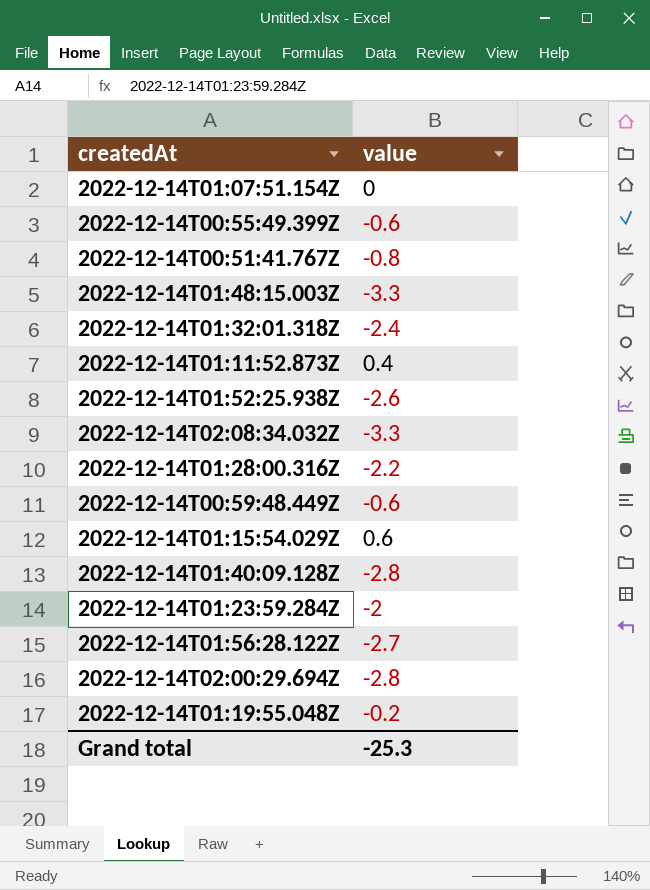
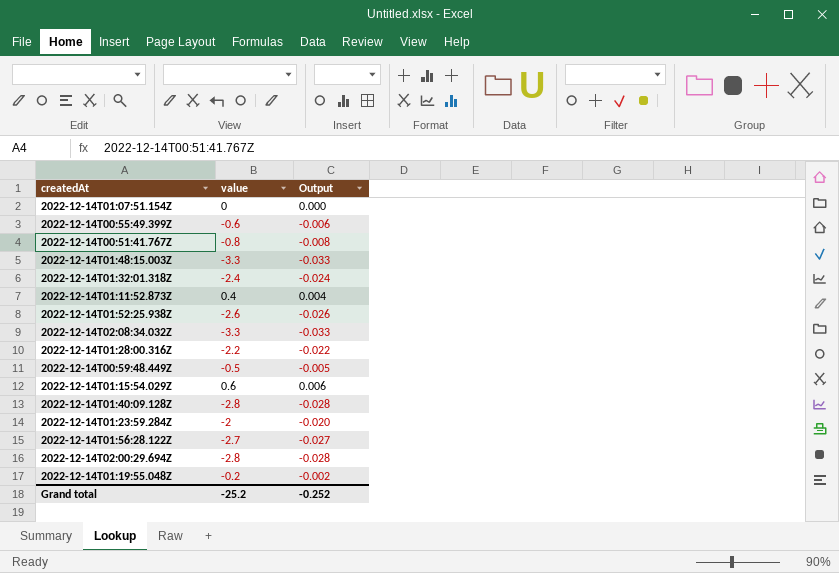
column Output | formula: none -> [value] * 0.01
2022-12-14T00:59:48.449Z | value: -0.6 -> -0.5
Grand total | value: -25.3 -> -25.2

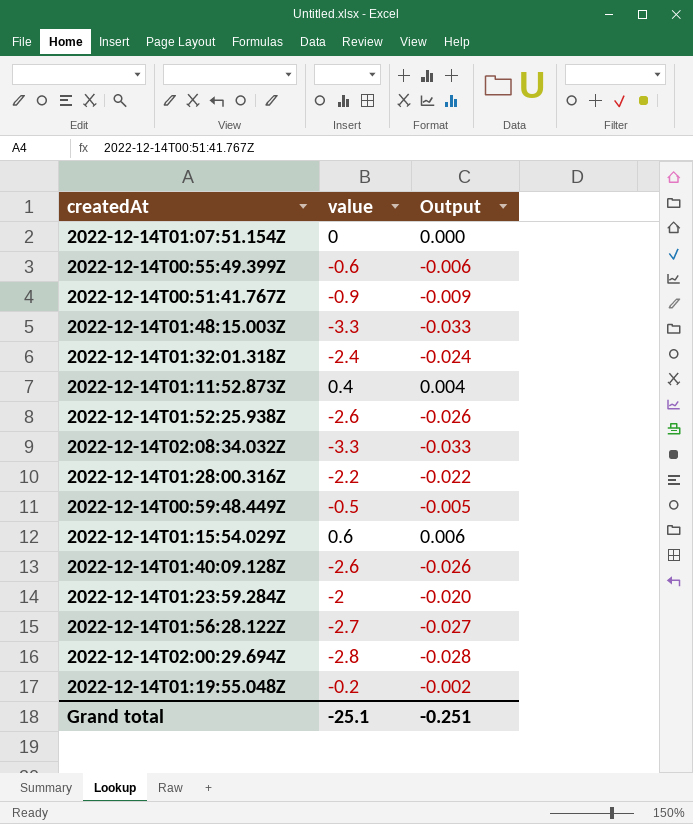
2022-12-14T00:51:41.767Z | value: -0.8 -> -0.9
2022-12-14T00:51:41.767Z | Output: -0.008 -> -0.009
2022-12-14T01:40:09.128Z | value: -2.8 -> -2.6
2022-12-14T01:40:09.128Z | Output: -0.028 -> -0.026
Grand total | value: -25.2 -> -25.1
Grand total | Output: -0.252 -> -0.251

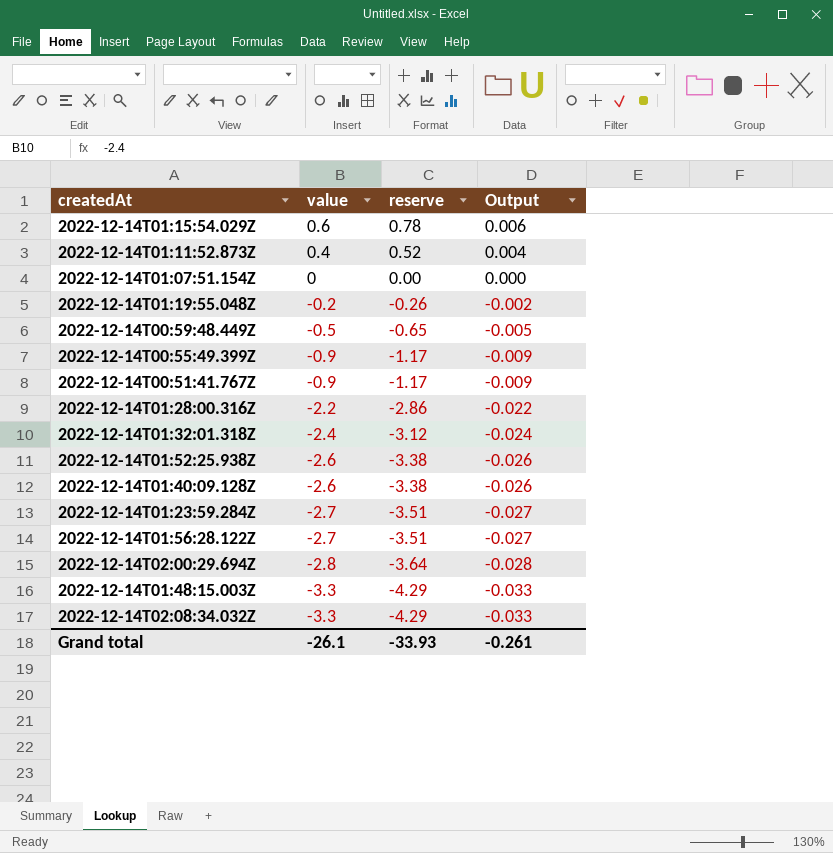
row order: none -> value descending
column reserve | formula: none -> [value] * 1.3
2022-12-14T00:55:49.399Z | value: -0.6 -> -0.9
2022-12-14T00:55:49.399Z | Output: -0.006 -> -0.009
2022-12-14T01:23:59.284Z | value: -2 -> -2.7
2022-12-14T01:23:59.284Z | Output: -0.020 -> -0.027
Grand total | value: -25.1 -> -26.1
Grand total | Output: -0.251 -> -0.261

